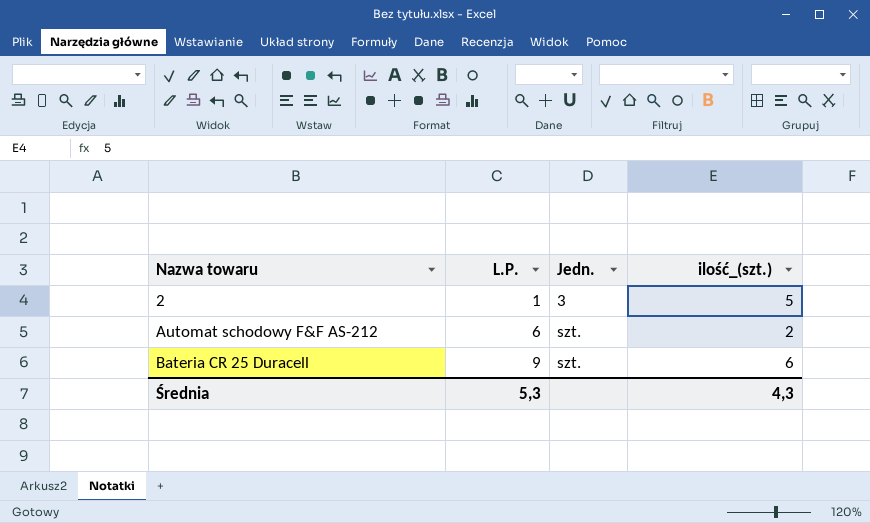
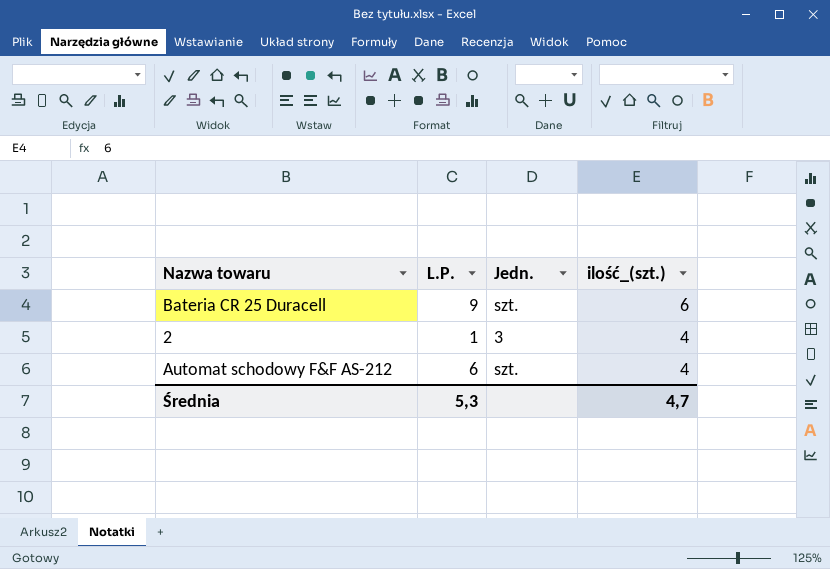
row order: Nazwa towaru ascending -> ilość_(szt.) descending
2 | ilość_(szt.): 5 -> 4
Automat schodowy F&F AS-212 | ilość_(szt.): 2 -> 4
Średnia | ilość_(szt.): 4,3 -> 4,7

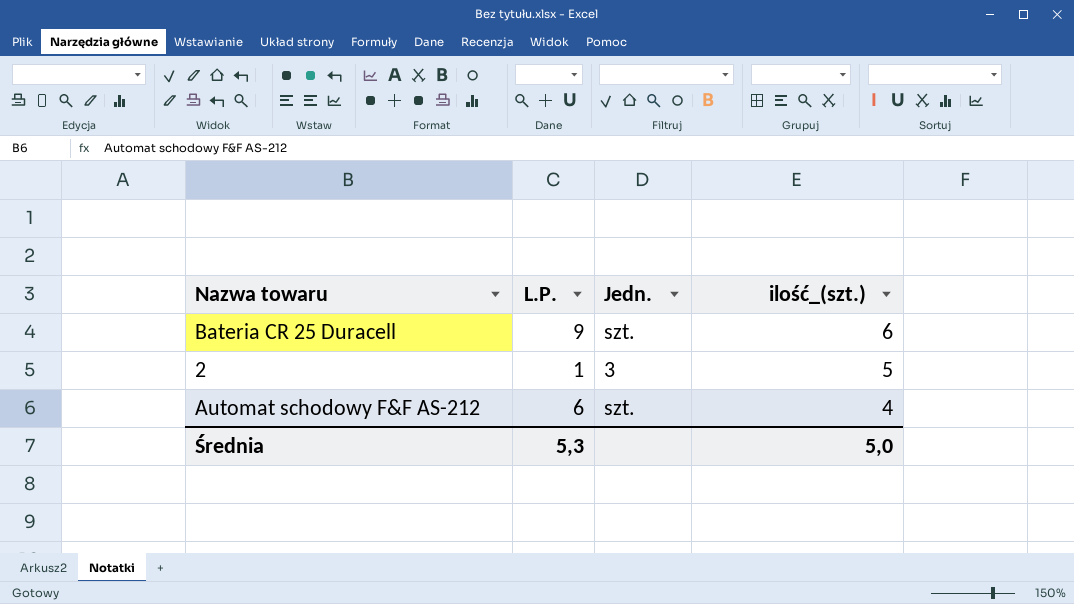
2 | ilość_(szt.): 4 -> 5
Średnia | ilość_(szt.): 4,7 -> 5,0

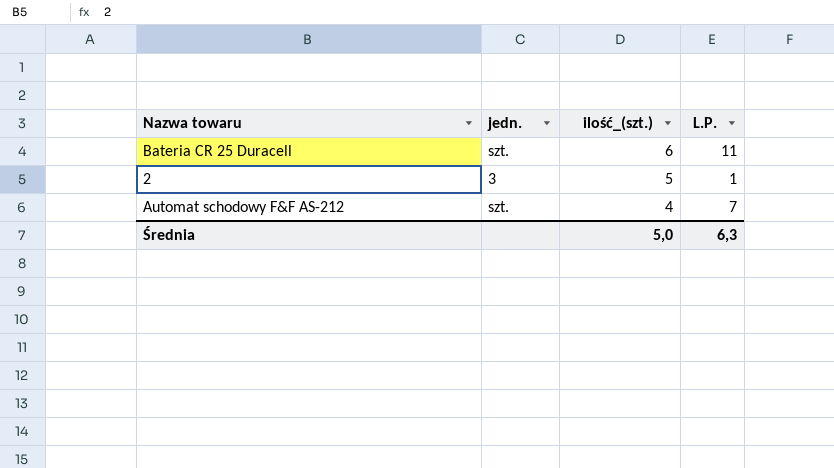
column name: Jedn. -> jedn.
column L.P. | position: 2 -> 4
Bateria CR 25 Duracell | L.P.: 9 -> 11
Automat schodowy F&F AS-212 | L.P.: 6 -> 7
Średnia | L.P.: 5,3 -> 6,3

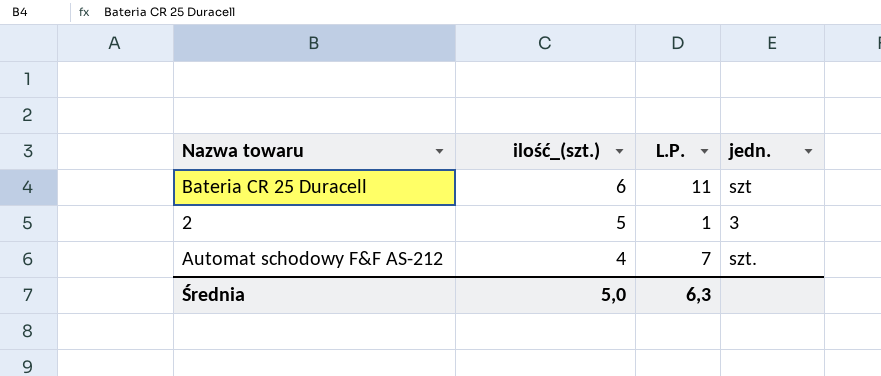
column jedn. | position: 2 -> 4
Bateria CR 25 Duracell | jedn.: szt. -> szt

